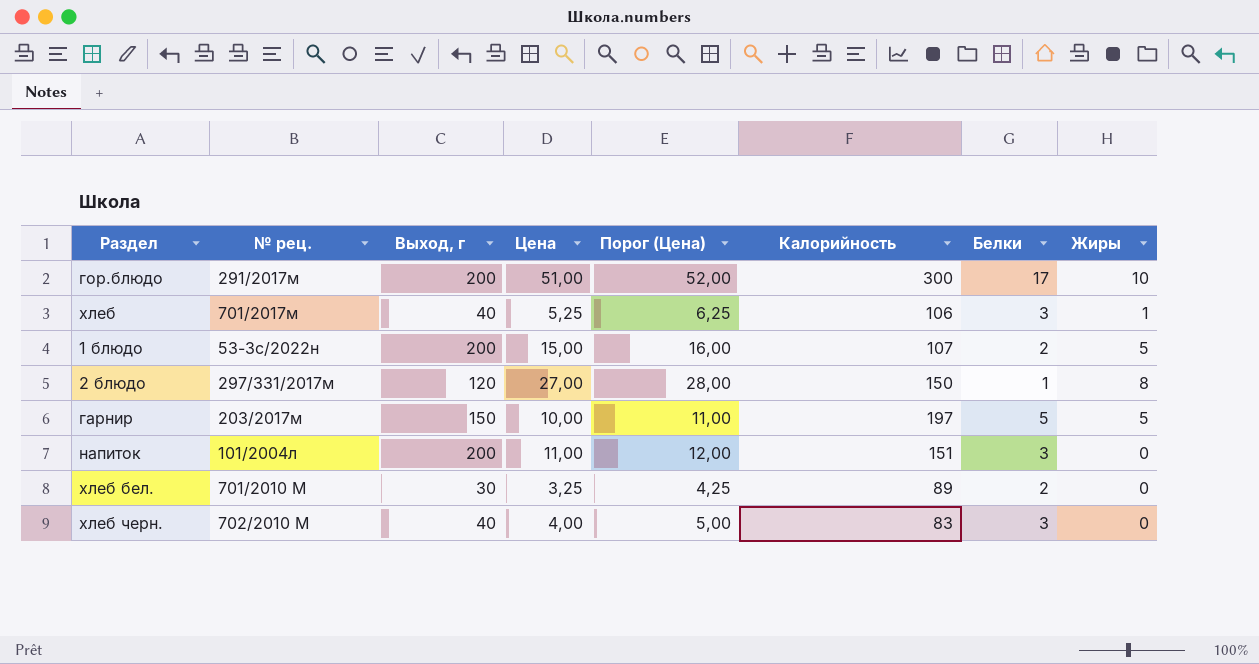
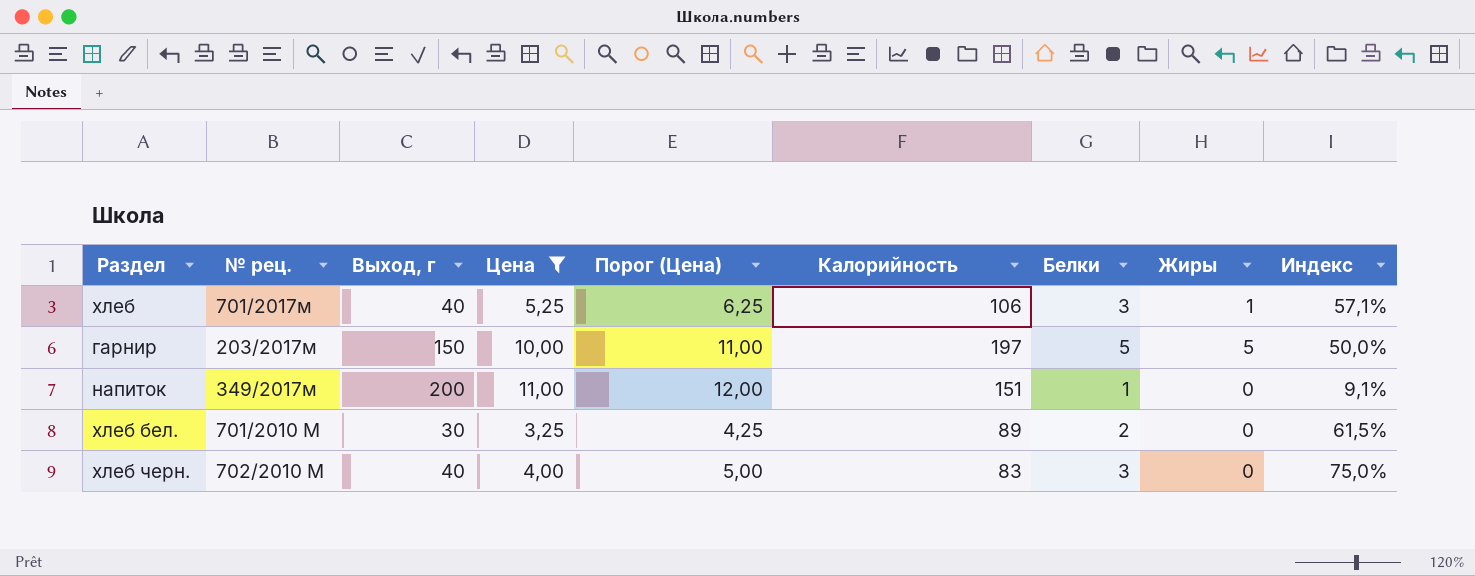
filter: none -> Цена <= 11,00
column Индекс | formula: none -> [Белки] / [Цена]
напиток | № рец.: 101/2004л -> 349/2017м
напиток | Белки: 3 -> 1

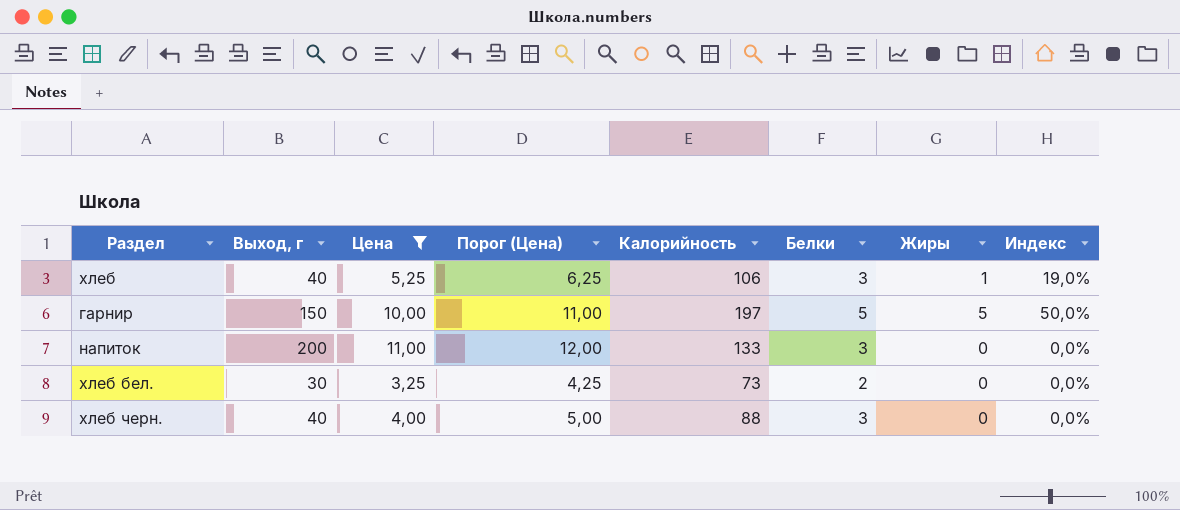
column № рец. | position: 2 -> none
column Индекс | formula: [Белки] / [Цена] -> [Жиры] / [Цена]
напиток | Калорийность: 151 -> 133
напиток | Белки: 1 -> 3
хлеб бел. | Калорийность: 89 -> 73
хлеб черн. | Калорийность: 83 -> 88

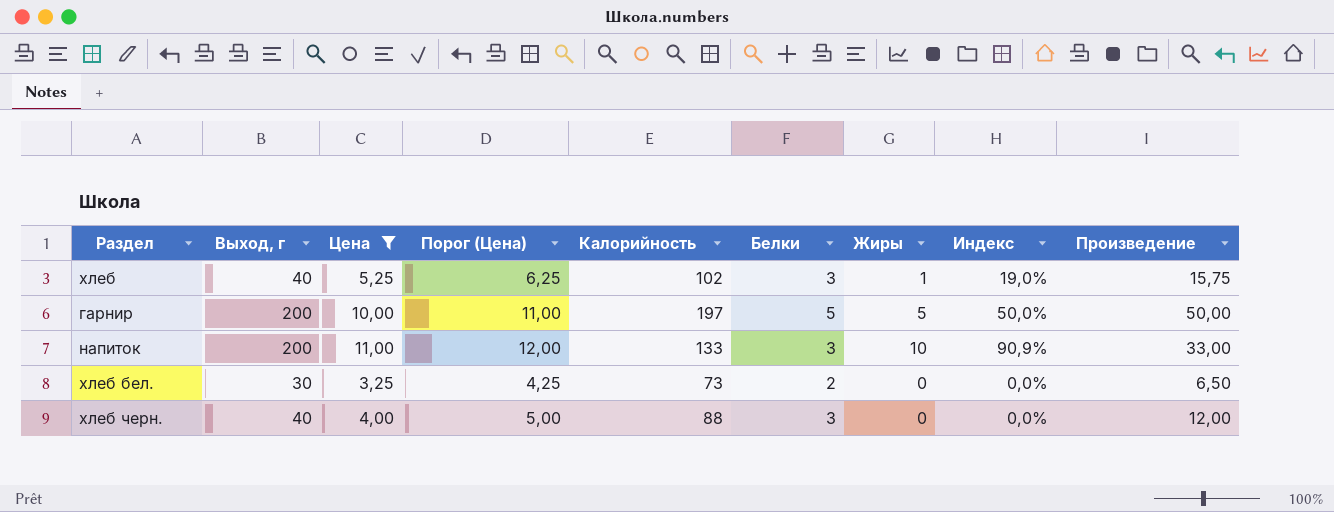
column Произведение | formula: none -> [Цена] * [Белки]
хлеб | Калорийность: 106 -> 102
гарнир | Выход, г: 150 -> 200
напиток | Жиры: 0 -> 10
напиток | Индекс: 0,0% -> 90,9%

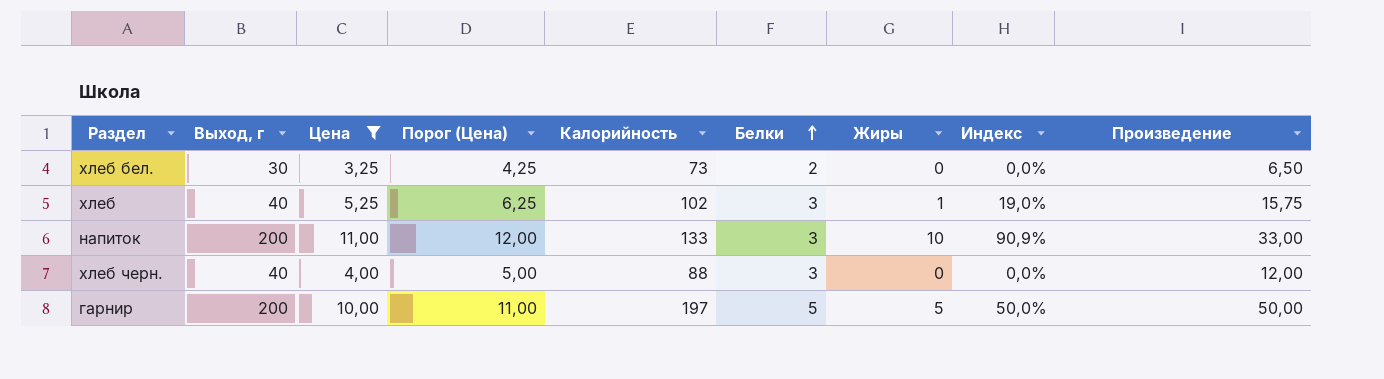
row order: none -> Белки ascending

